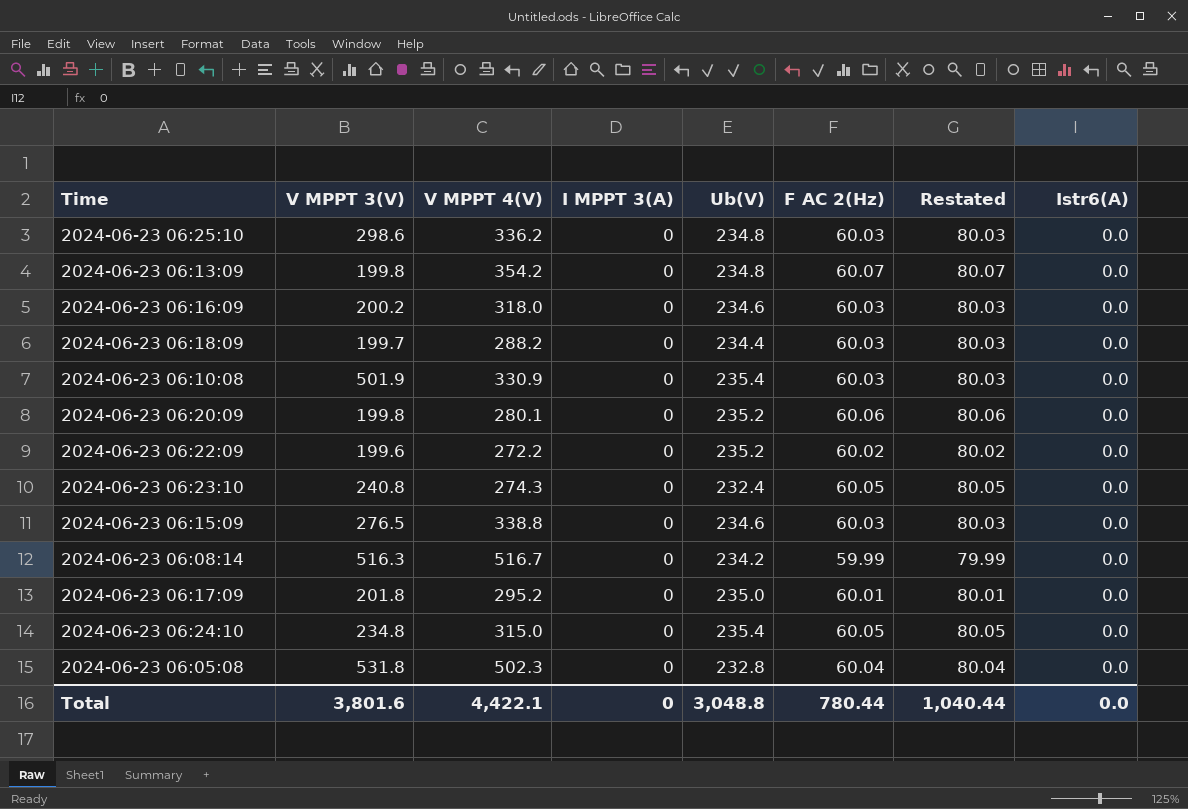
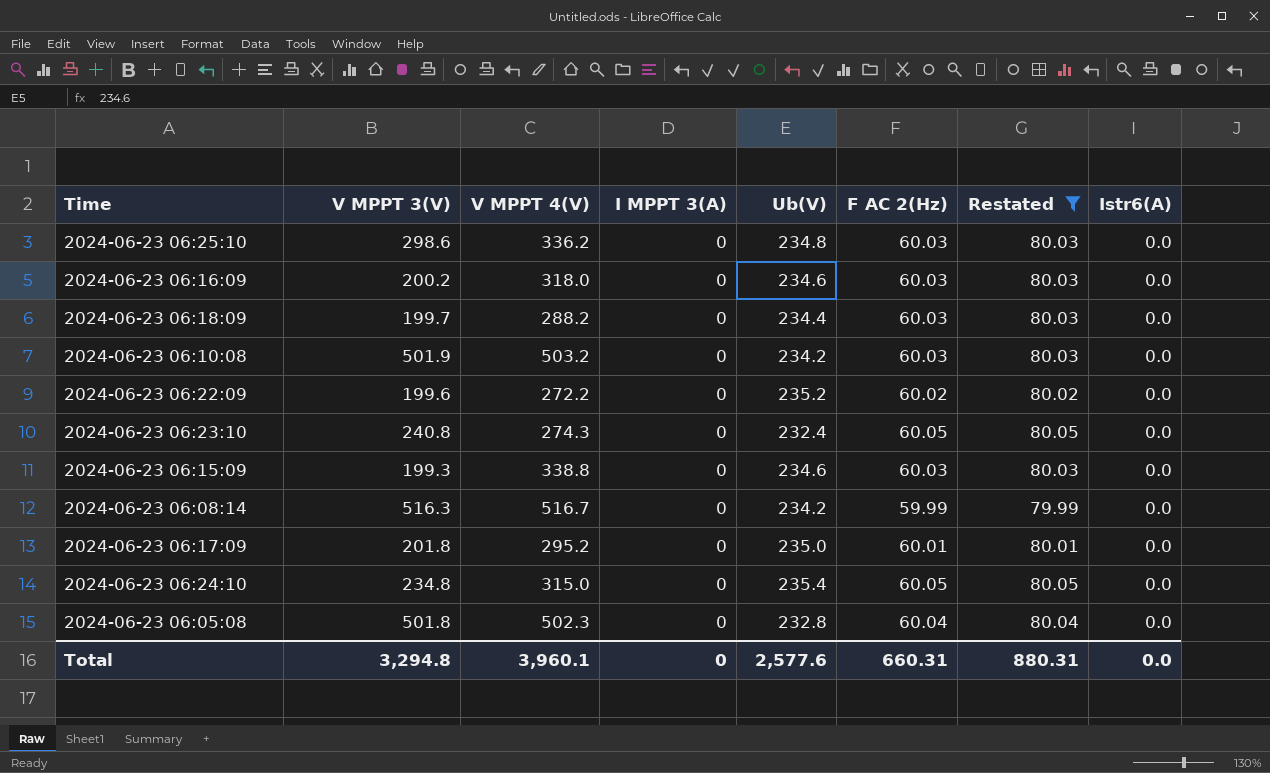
filter: none -> Restated <= 80.05
2024-06-23 06:10:08 | V MPPT 4(V): 330.9 -> 503.2
2024-06-23 06:10:08 | Ub(V): 235.4 -> 234.2
2024-06-23 06:15:09 | V MPPT 3(V): 276.5 -> 199.3
2024-06-23 06:05:08 | V MPPT 3(V): 531.8 -> 501.8
Total | V MPPT 3(V): 3,801.6 -> 3,294.8
Total | V MPPT 4(V): 4,422.1 -> 3,960.1
Total | Ub(V): 3,048.8 -> 2,577.6
Total | F AC 2(Hz): 780.44 -> 660.31
Total | Restated: 1,040.44 -> 880.31

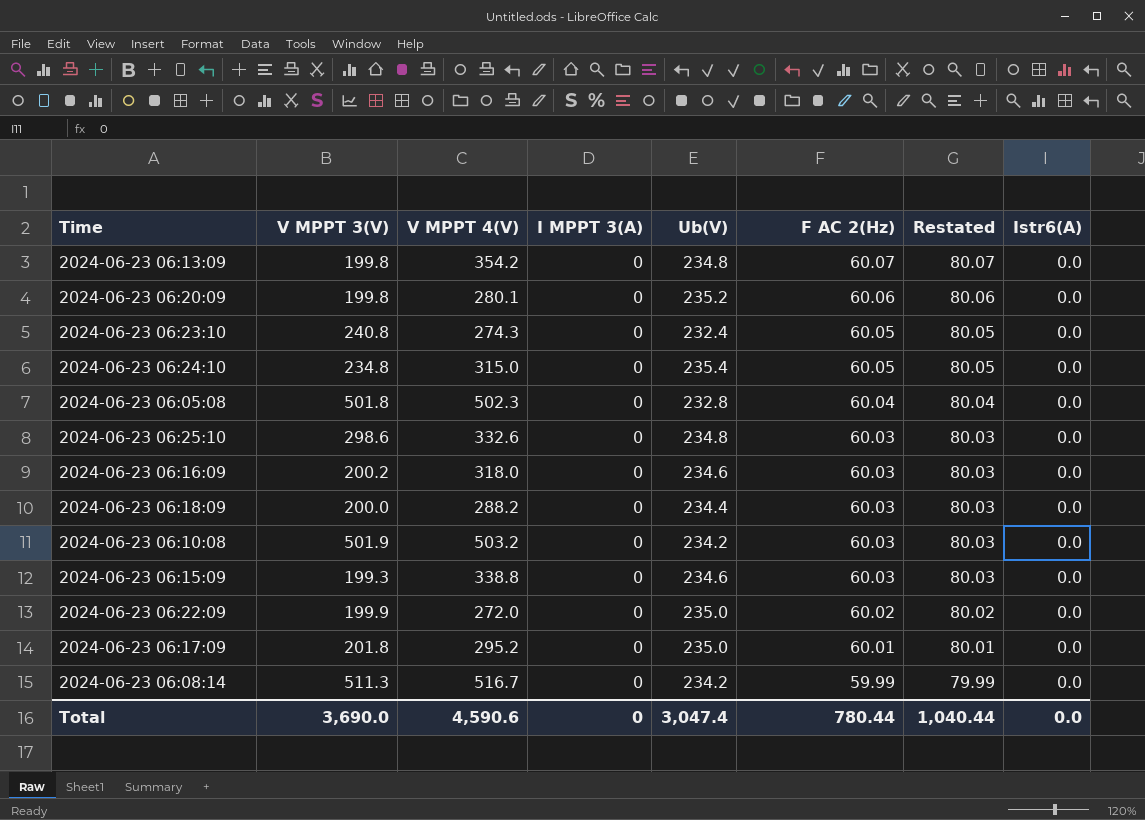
filter: Restated <= 80.05 -> none
row order: none -> F AC 2(Hz) descending
2024-06-23 06:25:10 | V MPPT 4(V): 336.2 -> 332.6
2024-06-23 06:18:09 | V MPPT 3(V): 199.7 -> 200.0
2024-06-23 06:22:09 | V MPPT 3(V): 199.6 -> 199.9
2024-06-23 06:22:09 | V MPPT 4(V): 272.2 -> 272.0
2024-06-23 06:22:09 | Ub(V): 235.2 -> 235.0
2024-06-23 06:08:14 | V MPPT 3(V): 516.3 -> 511.3
Total | V MPPT 3(V): 3,294.8 -> 3,690.0
Total | V MPPT 4(V): 3,960.1 -> 4,590.6
Total | Ub(V): 2,577.6 -> 3,047.4
Total | F AC 2(Hz): 660.31 -> 780.44
Total | Restated: 880.31 -> 1,040.44

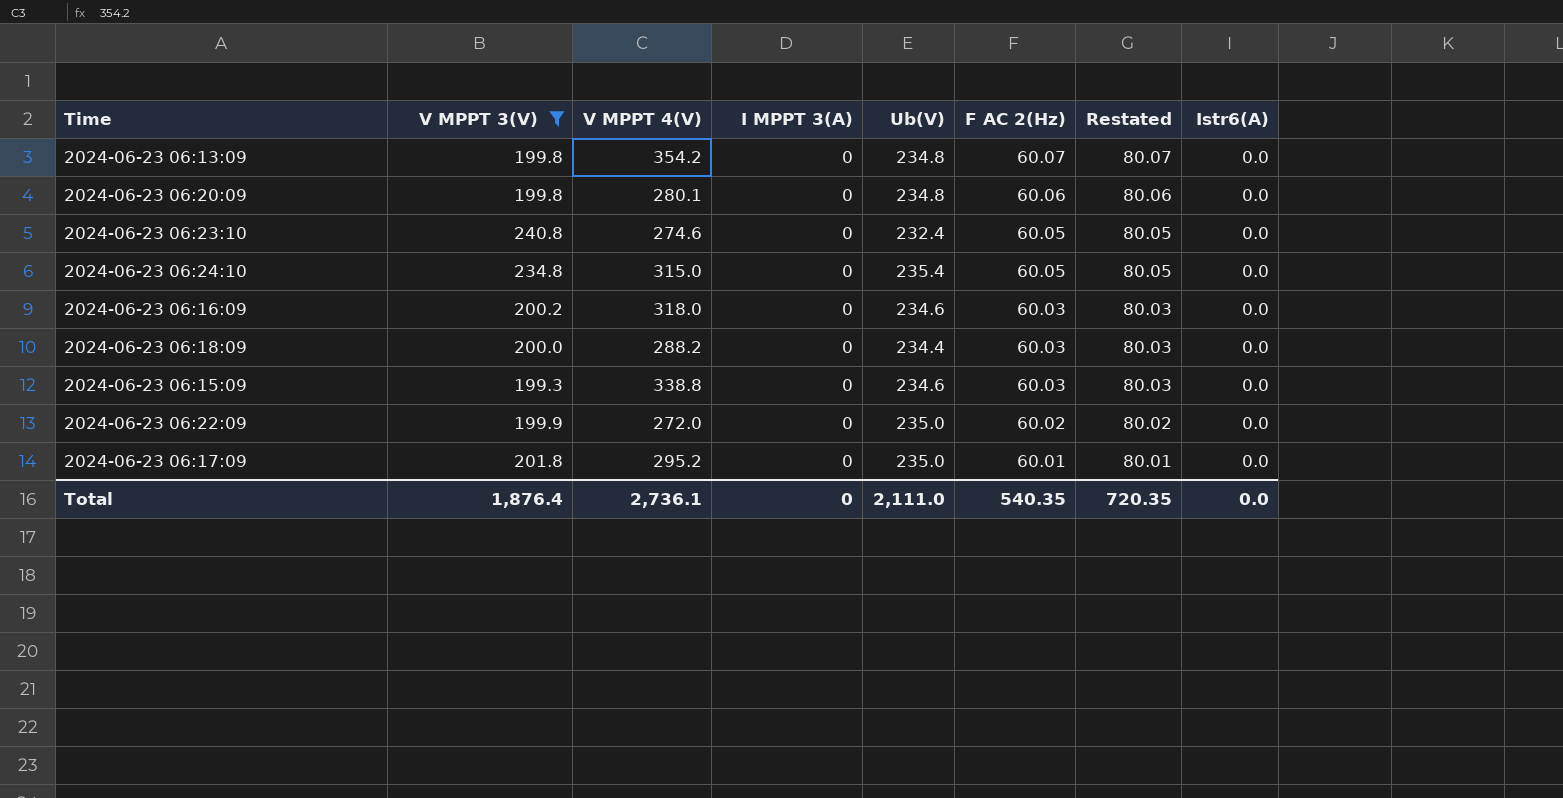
filter: none -> V MPPT 3(V) <= 240.8
2024-06-23 06:20:09 | Ub(V): 235.2 -> 234.8
2024-06-23 06:23:10 | V MPPT 4(V): 274.3 -> 274.6
Total | V MPPT 3(V): 3,690.0 -> 1,876.4
Total | V MPPT 4(V): 4,590.6 -> 2,736.1
Total | Ub(V): 3,047.4 -> 2,111.0
Total | F AC 2(Hz): 780.44 -> 540.35
Total | Restated: 1,040.44 -> 720.35

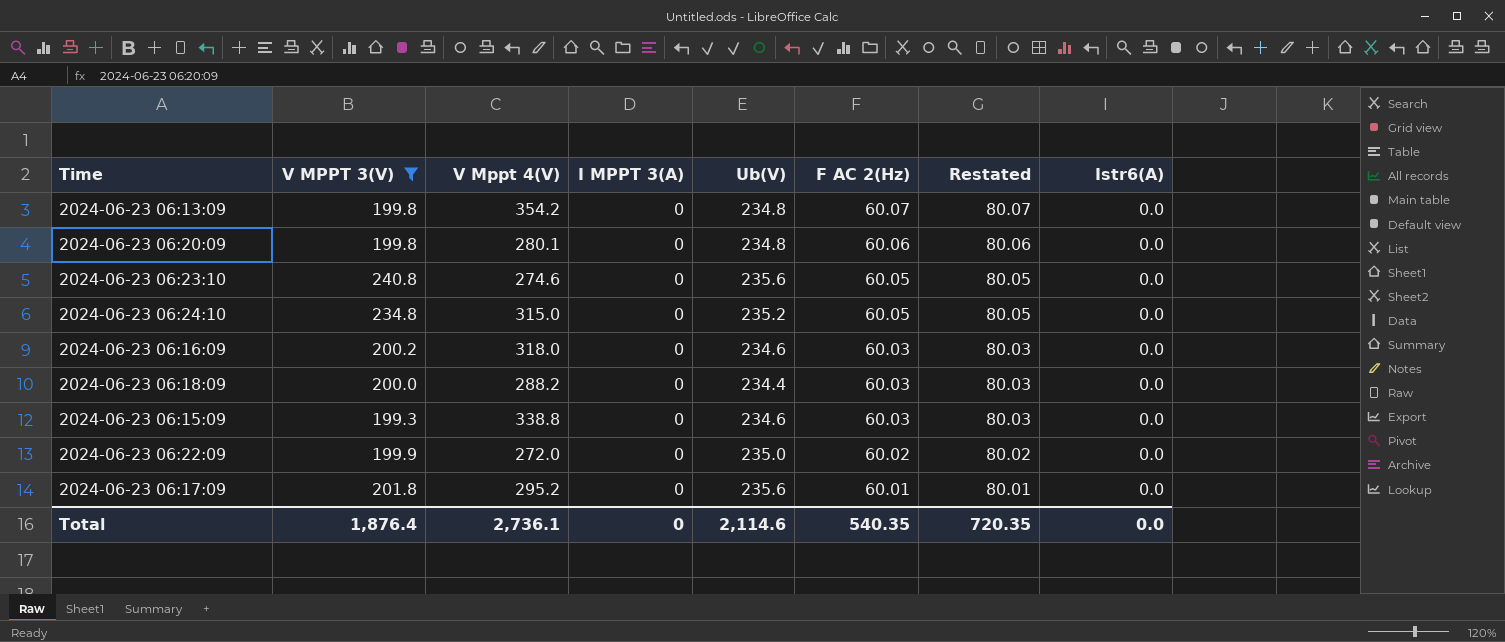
column name: V MPPT 4(V) -> V Mppt 4(V)
2024-06-23 06:23:10 | Ub(V): 232.4 -> 235.6
2024-06-23 06:24:10 | Ub(V): 235.4 -> 235.2
2024-06-23 06:17:09 | Ub(V): 235.0 -> 235.6
Total | Ub(V): 2,111.0 -> 2,114.6

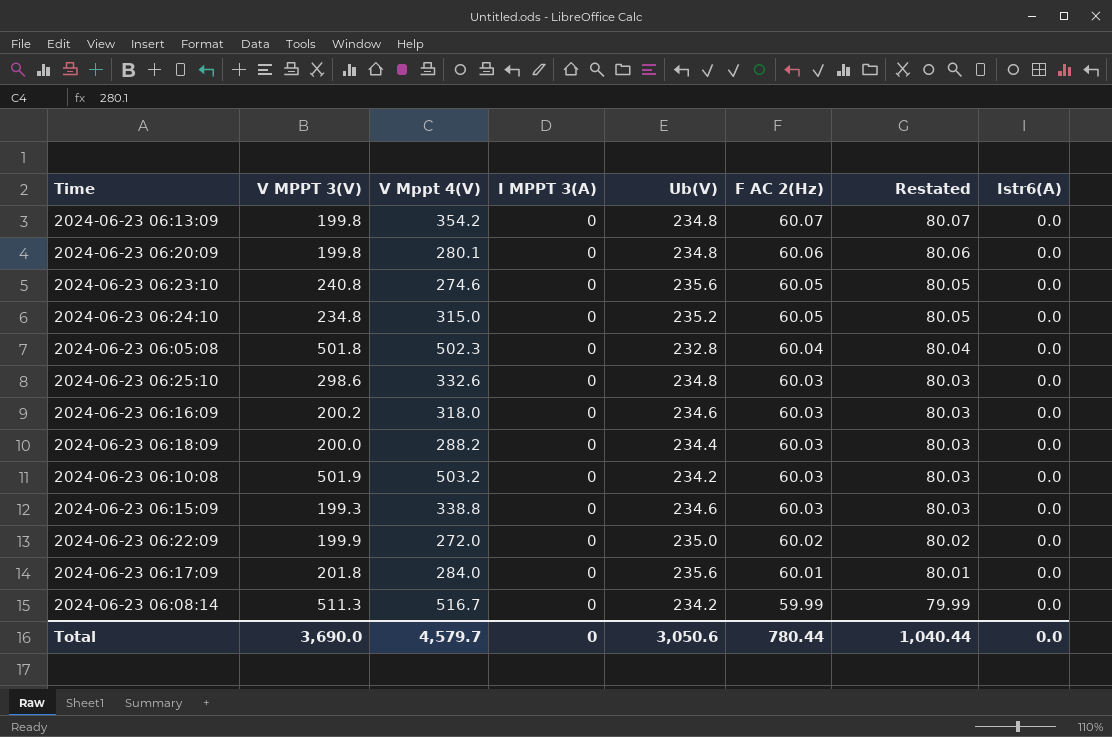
filter: V MPPT 3(V) <= 240.8 -> none
2024-06-23 06:17:09 | V Mppt 4(V): 295.2 -> 284.0
Total | V MPPT 3(V): 1,876.4 -> 3,690.0
Total | V Mppt 4(V): 2,736.1 -> 4,579.7
Total | Ub(V): 2,114.6 -> 3,050.6
Total | F AC 2(Hz): 540.35 -> 780.44
Total | Restated: 720.35 -> 1,040.44

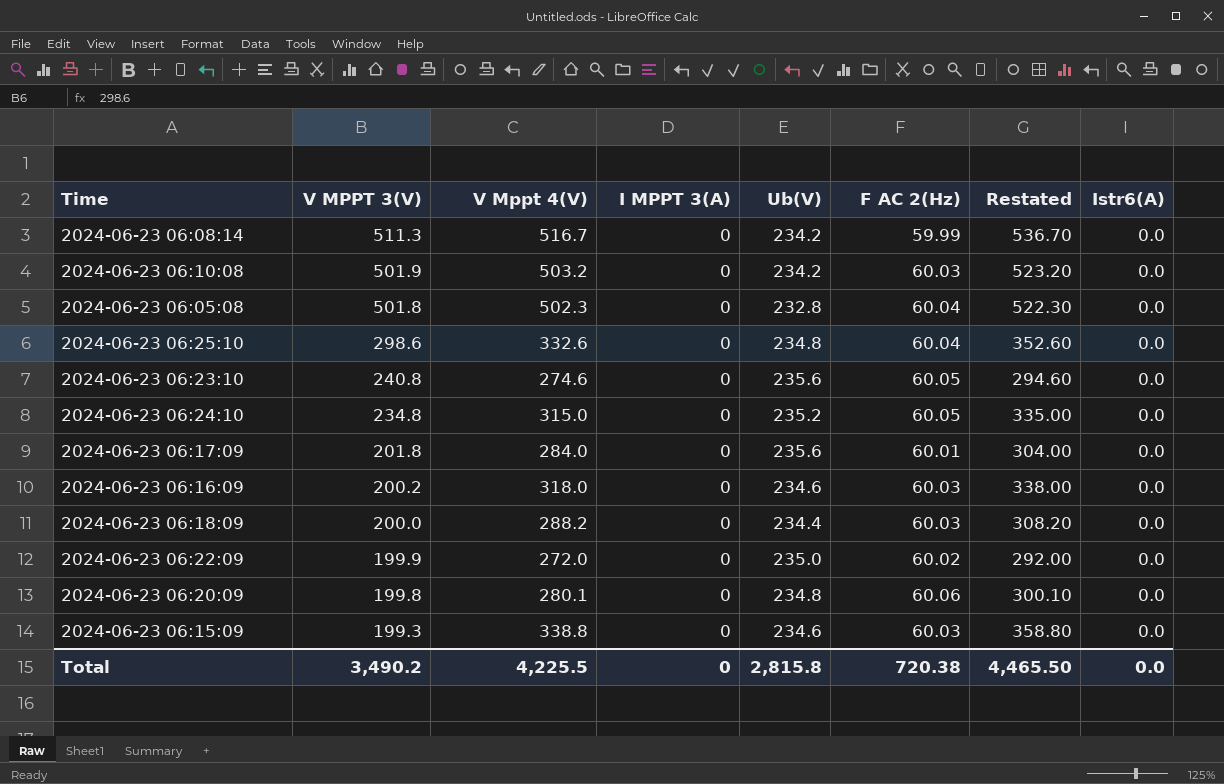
row order: F AC 2(Hz) descending -> V MPPT 3(V) descending
column Restated | formula: [F AC 2(Hz)] + 20 -> [V Mppt 4(V)] + 20
row 2024-06-23 06:13:09: 199.8 | 354.2 | 0 | 234.8 | 60.07 | 80.07 | 0.0 -> none
2024-06-23 06:25:10 | F AC 2(Hz): 60.03 -> 60.04
Total | V MPPT 3(V): 3,690.0 -> 3,490.2
Total | V Mppt 4(V): 4,579.7 -> 4,225.5
Total | Ub(V): 3,050.6 -> 2,815.8
Total | F AC 2(Hz): 780.44 -> 720.38
Total | Restated: 1,040.44 -> 4,465.50

